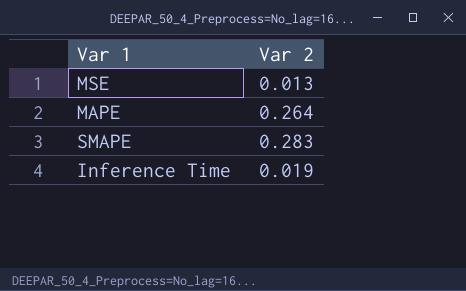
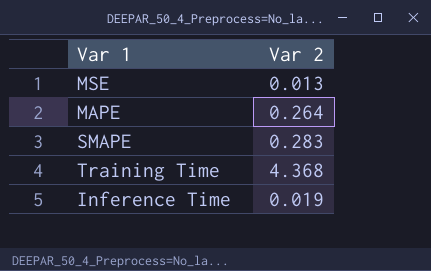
row Training Time: none -> 4.368

